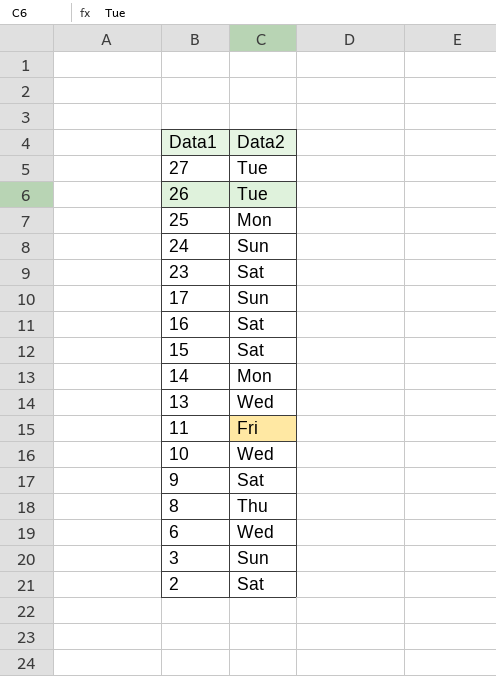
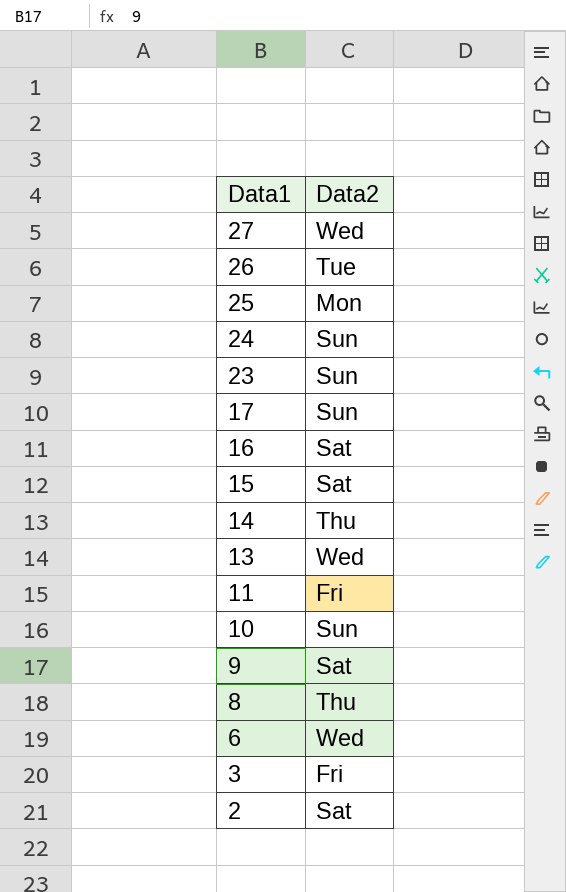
27 | Data2: Tue -> Wed
23 | Data2: Sat -> Sun
14 | Data2: Mon -> Thu
10 | Data2: Wed -> Sun
3 | Data2: Sun -> Fri

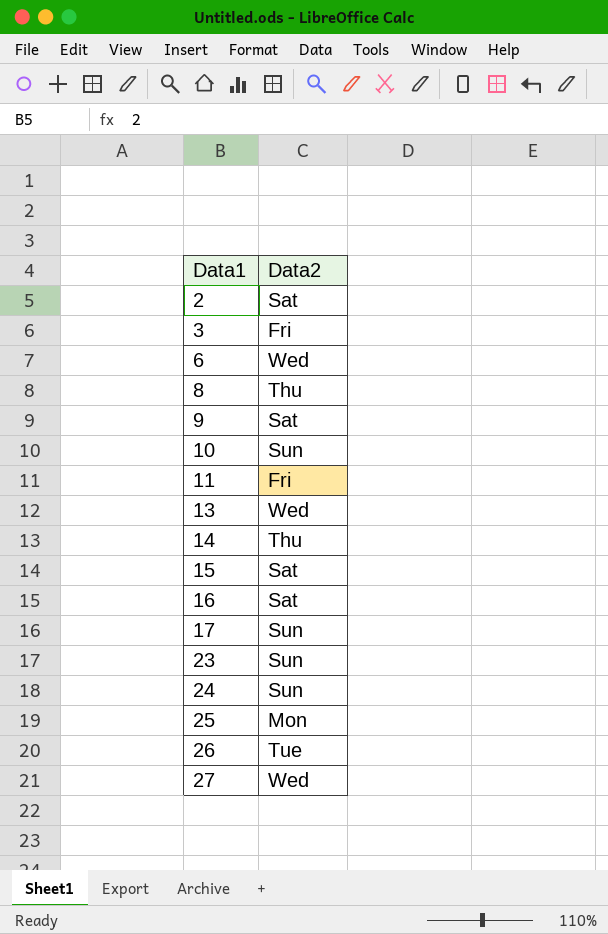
row order: Data1 descending -> Data1 ascending

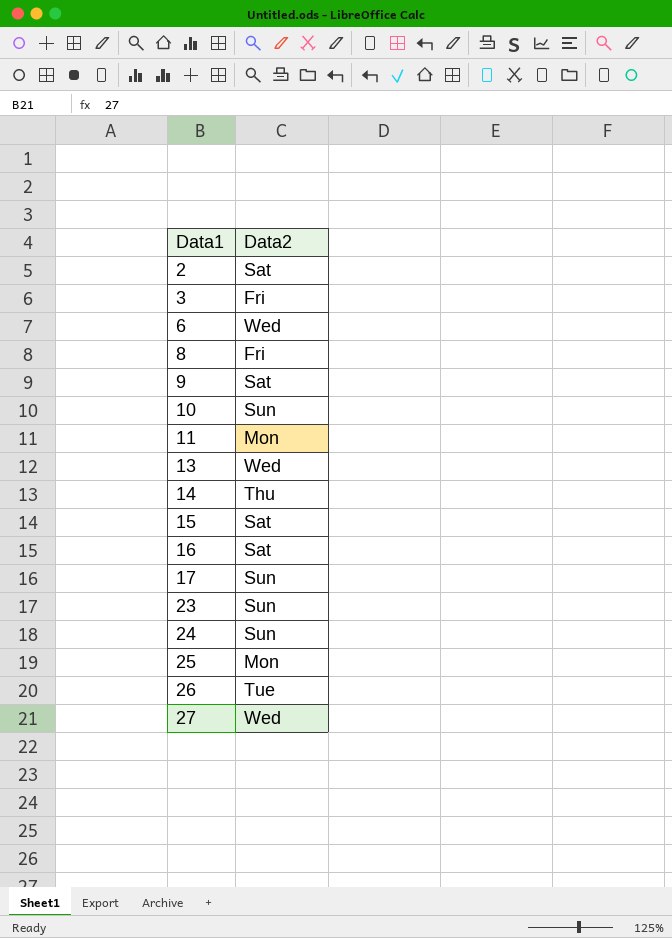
8 | Data2: Thu -> Fri
11 | Data2: Fri -> Mon

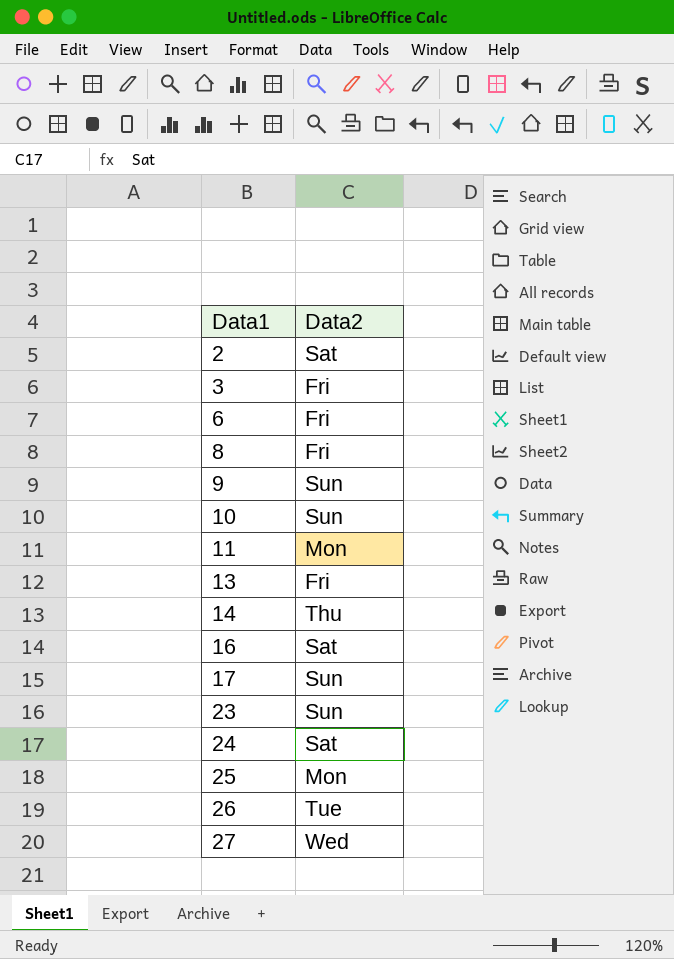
row 15: Sat -> none
6 | Data2: Wed -> Fri
9 | Data2: Sat -> Sun
13 | Data2: Wed -> Fri
24 | Data2: Sun -> Sat

